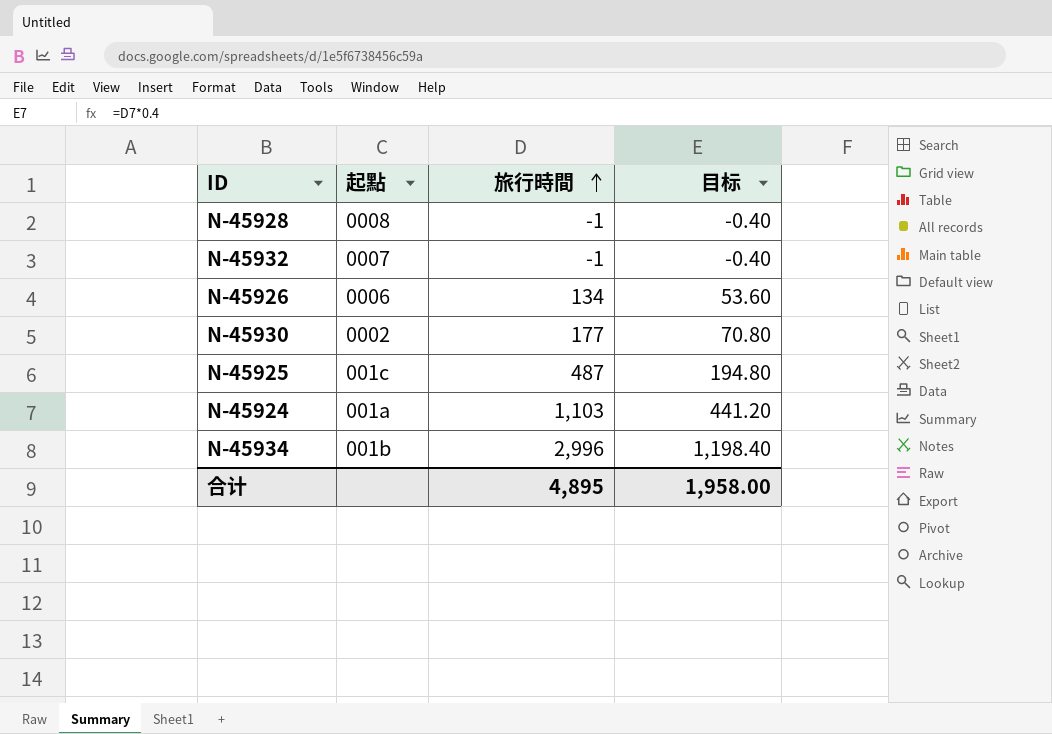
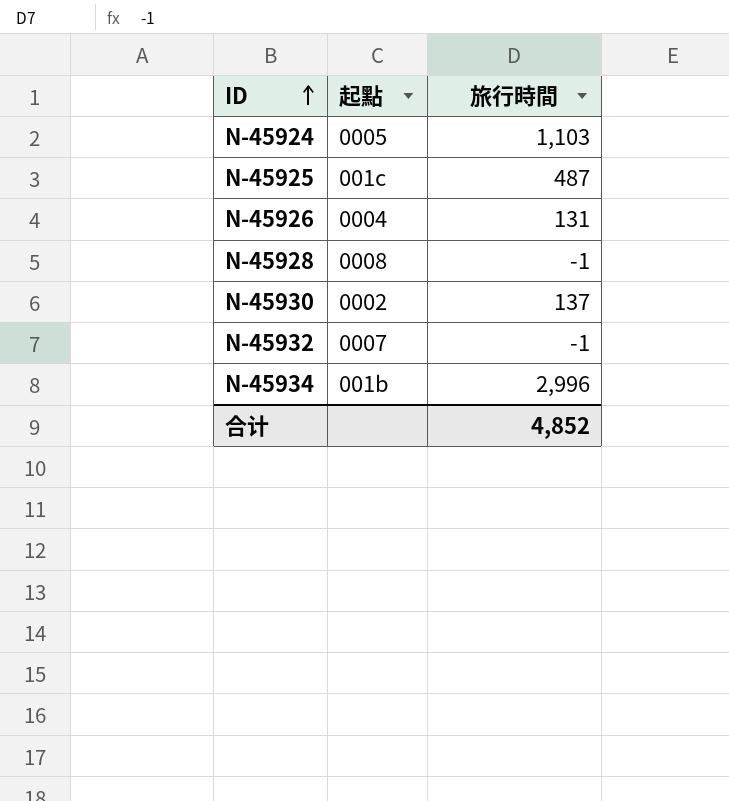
row order: 旅行時間 ascending -> ID ascending
column 目标 | formula: [旅行時間] * 0.4 -> none
N-45924 | 起點: 001a -> 0005
N-45926 | 起點: 0006 -> 0004
N-45926 | 旅行時間: 134 -> 131
N-45930 | 旅行時間: 177 -> 137
合计 | 旅行時間: 4,895 -> 4,852

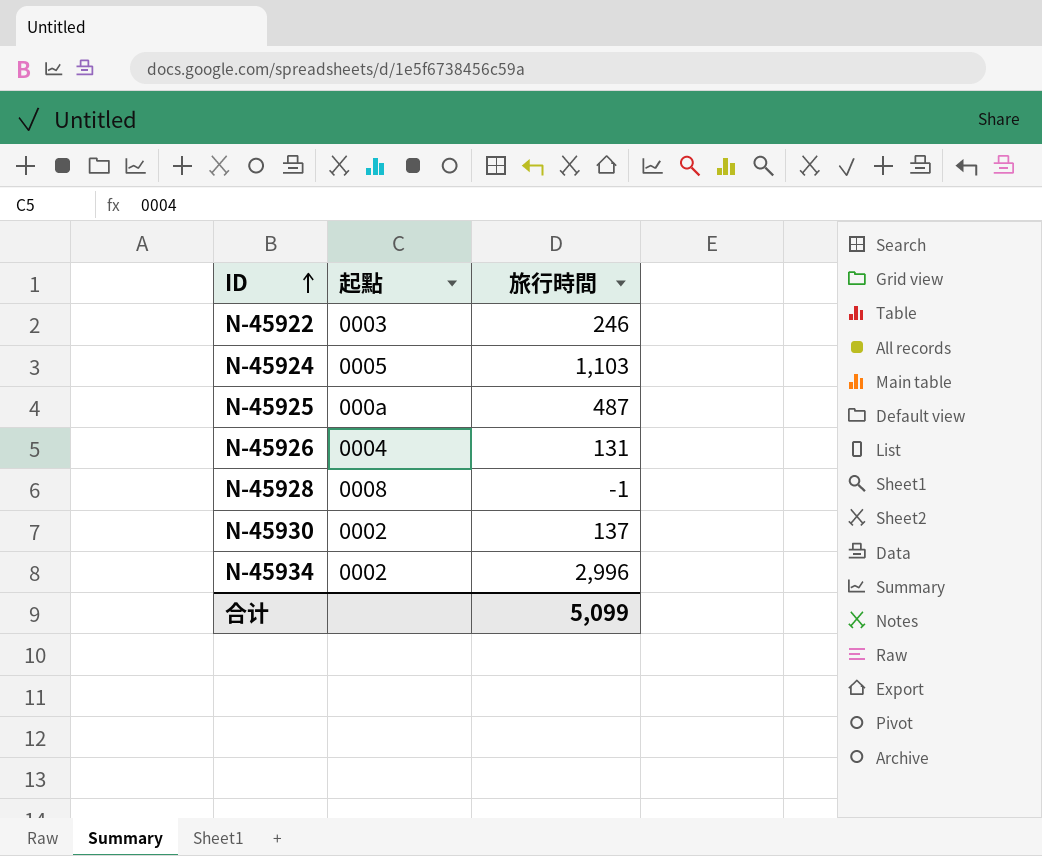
row N-45932: 0007 | -1 -> none
row N-45922: none -> 0003 | 246
N-45925 | 起點: 001c -> 000a
N-45934 | 起點: 001b -> 0002
合计 | 旅行時間: 4,852 -> 5,099

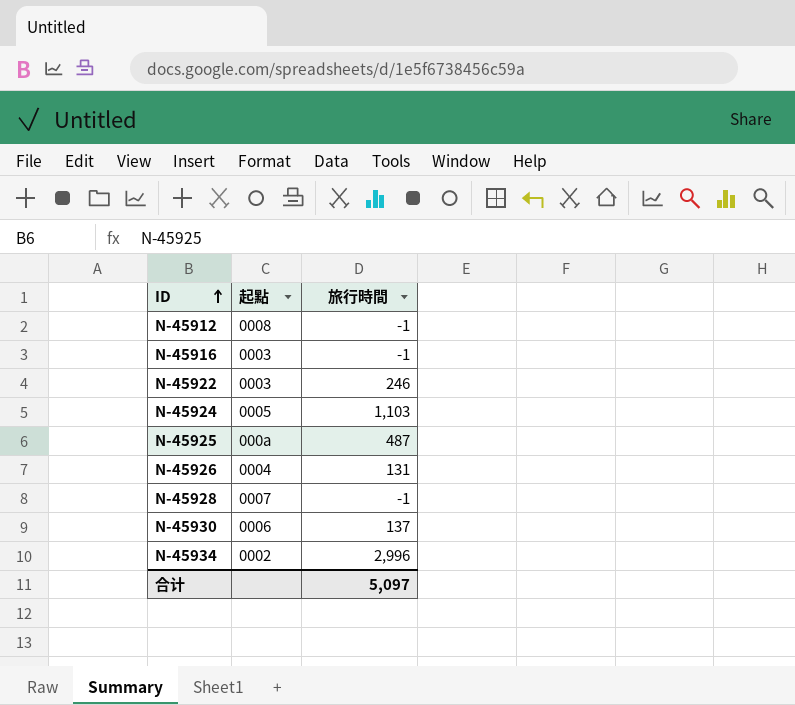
row N-45912: none -> 0008 | -1
row N-45916: none -> 0003 | -1
N-45928 | 起點: 0008 -> 0007
N-45930 | 起點: 0002 -> 0006
合计 | 旅行時間: 5,099 -> 5,097

